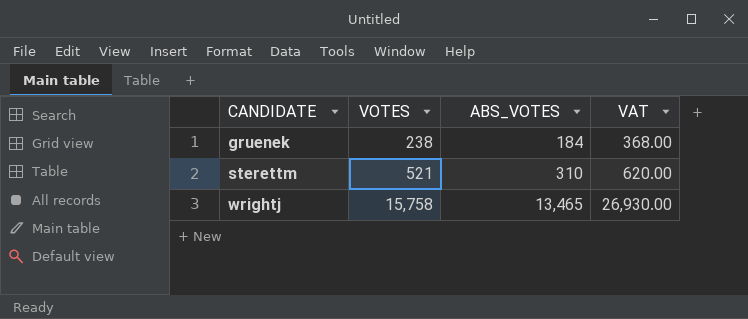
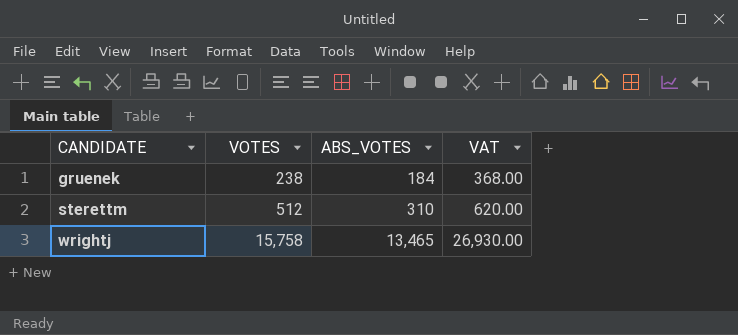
sterettm | VOTES: 521 -> 512

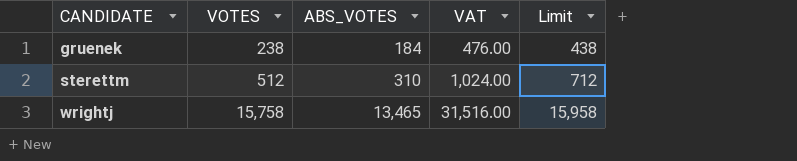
column VAT | formula: [ABS_VOTES] * 2 -> [VOTES] * 2
column Limit | formula: none -> [VOTES] + 200

